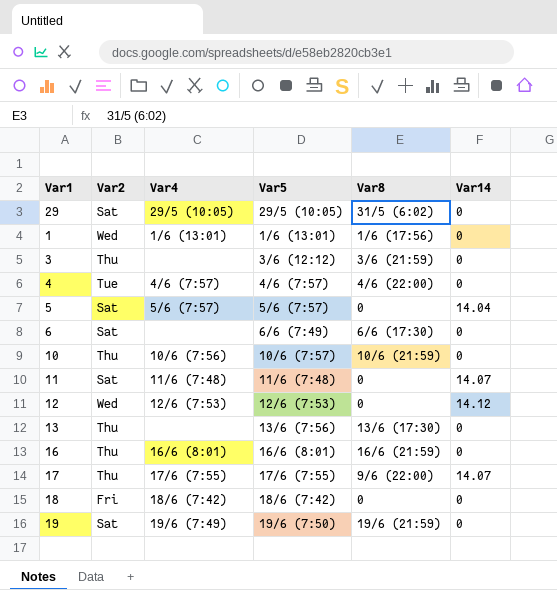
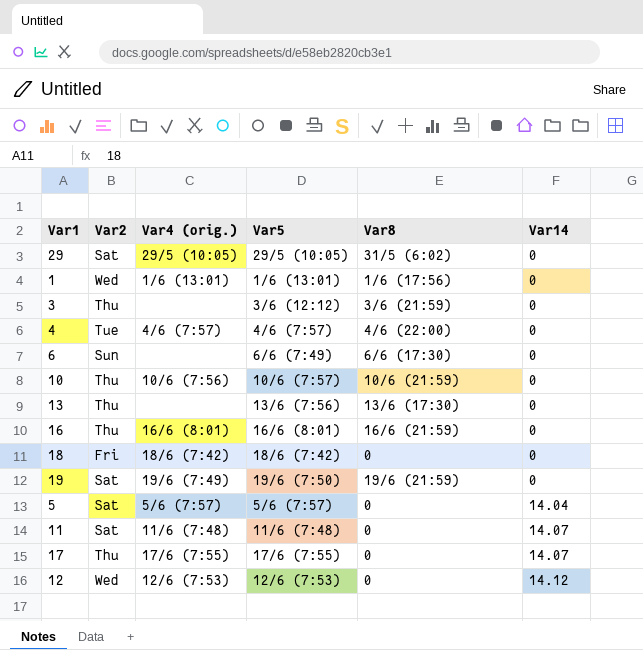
row order: none -> Var14 ascending
column name: Var4 -> Var4 (orig.)
6 | Var2: Sat -> Sun
17 | Var8: 9/6 (22:00) -> 0

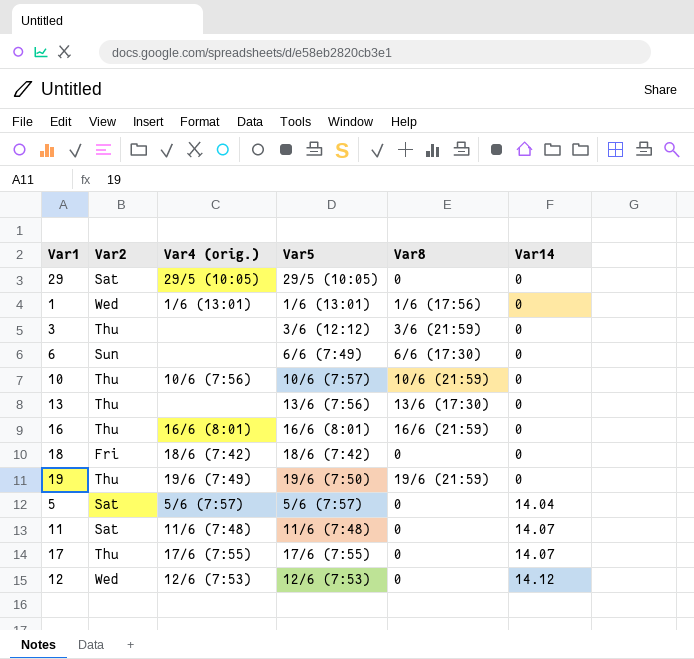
row 4: Tue | 4/6 (7:57) | 4/6 (7:57) | 4/6 (22:00) | 0 -> none
29 | Var8: 31/5 (6:02) -> 0
19 | Var2: Sat -> Thu

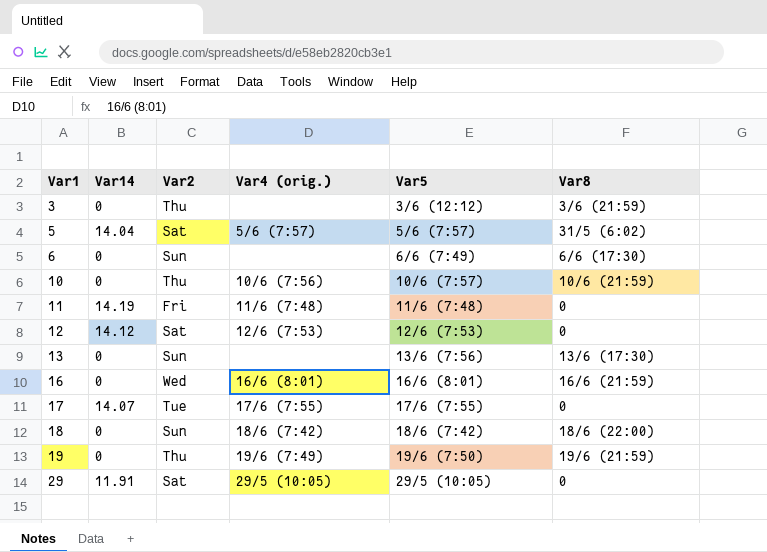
row order: Var14 ascending -> Var1 ascending
column Var14 | position: 6 -> 2
row 1: Wed | 1/6 (13:01) | 1/6 (13:01) | 1/6 (17:56) | 0 -> none
5 | Var8: 0 -> 31/5 (6:02)
11 | Var14: 14.07 -> 14.19
11 | Var2: Sat -> Fri
12 | Var2: Wed -> Sat
13 | Var2: Thu -> Sun
16 | Var2: Thu -> Wed
17 | Var2: Thu -> Tue
18 | Var2: Fri -> Sun
18 | Var8: 0 -> 18/6 (22:00)
29 | Var14: 0 -> 11.91

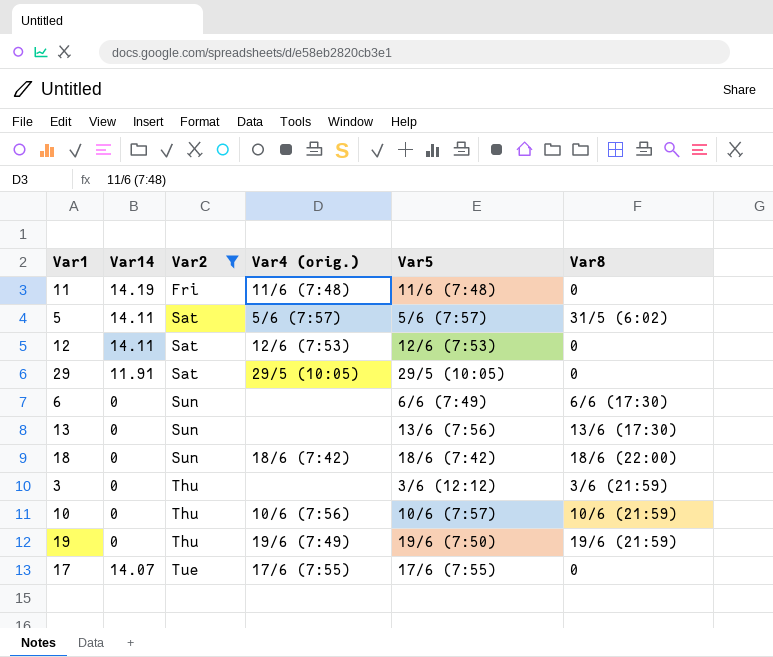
filter: none -> Var2 != Wed
row order: Var1 ascending -> Var2 ascending
5 | Var14: 14.04 -> 14.11
12 | Var14: 14.12 -> 14.11

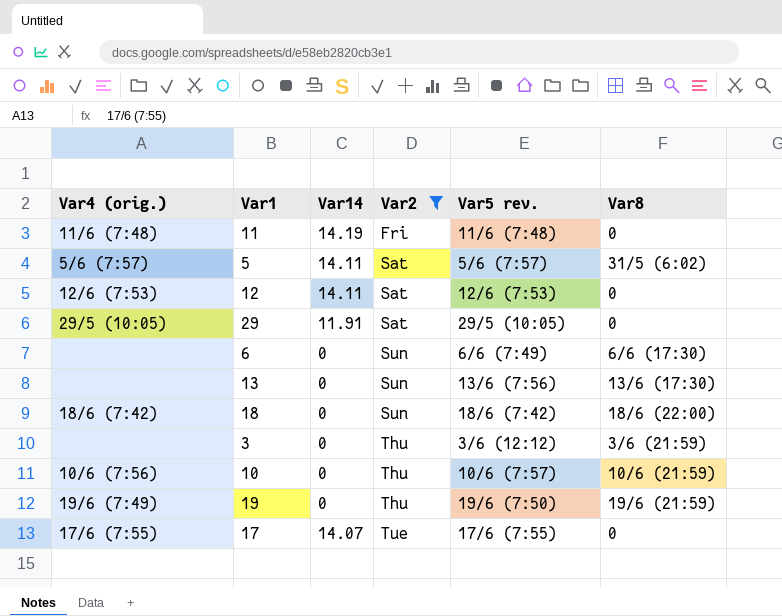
column Var4 (orig.) | position: 4 -> 1
column name: Var5 -> Var5 rev.

